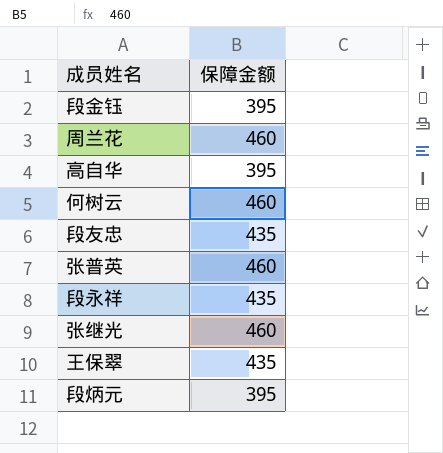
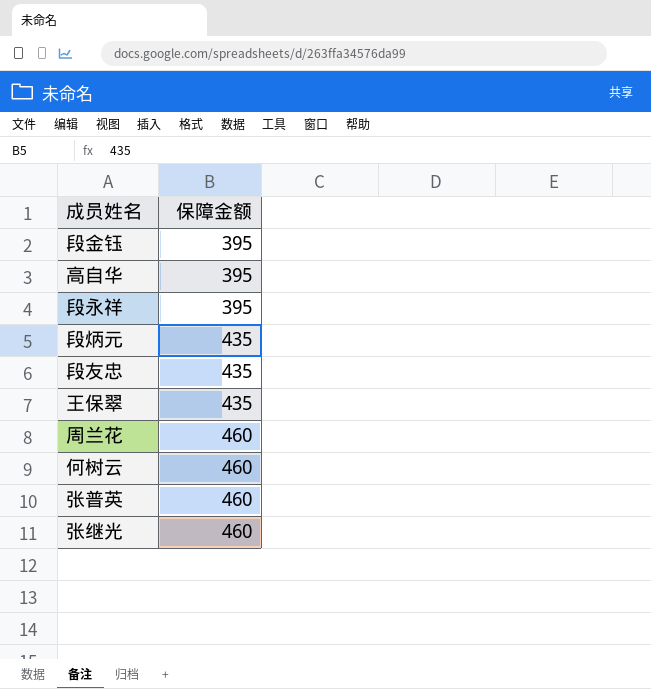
row order: none -> 保障金额 ascending
段永祥 | 保障金额: 435 -> 395
段炳元 | 保障金额: 395 -> 435

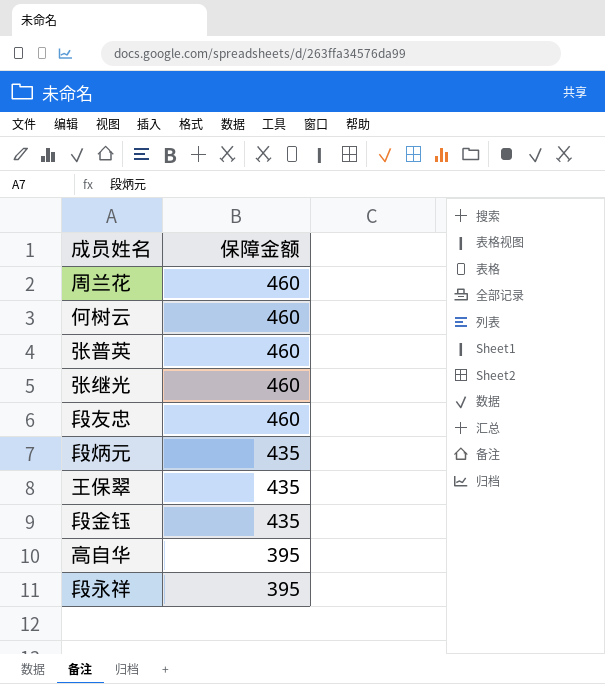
row order: 保障金额 ascending -> 保障金额 descending
段友忠 | 保障金额: 435 -> 460
段金钰 | 保障金额: 395 -> 435

